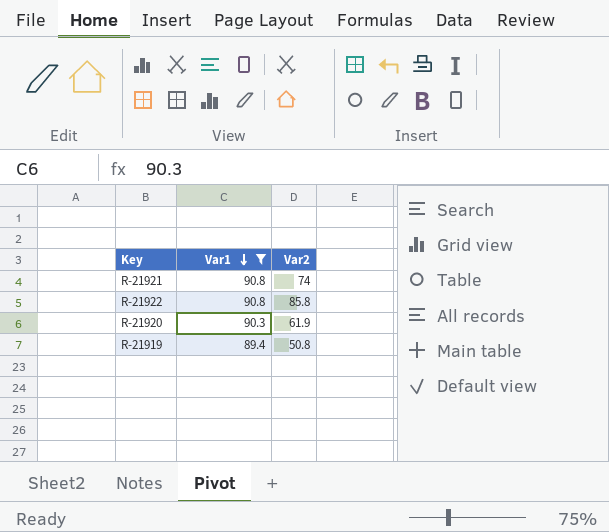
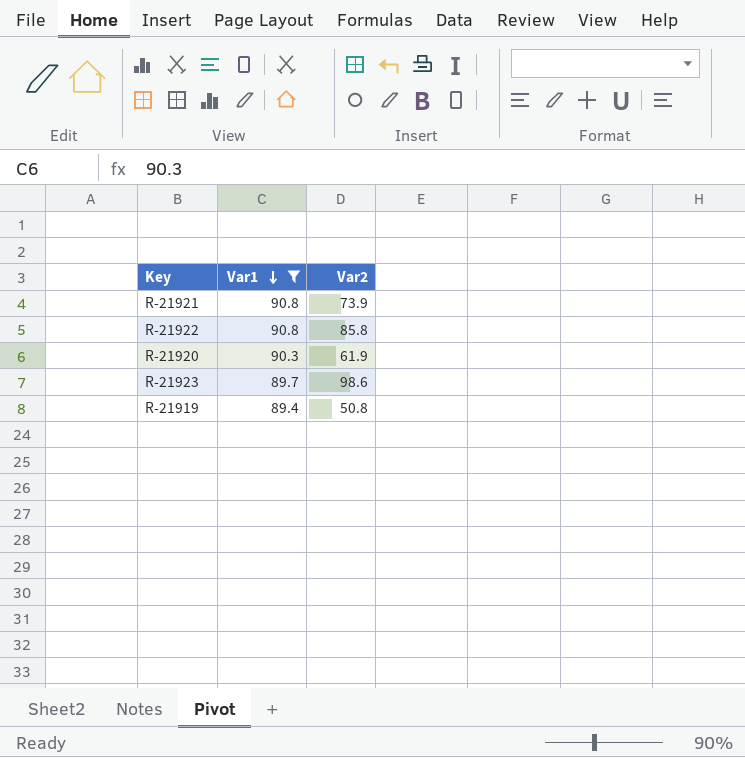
R-21921 | Var2: 74 -> 73.9
row R-21923: none -> 89.7 | 98.6

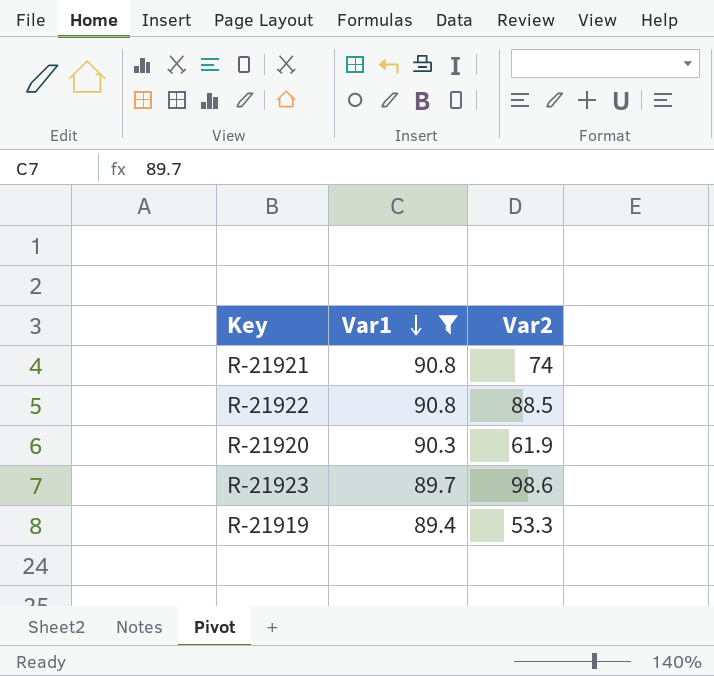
R-21921 | Var2: 73.9 -> 74
R-21922 | Var2: 85.8 -> 88.5
R-21919 | Var2: 50.8 -> 53.3

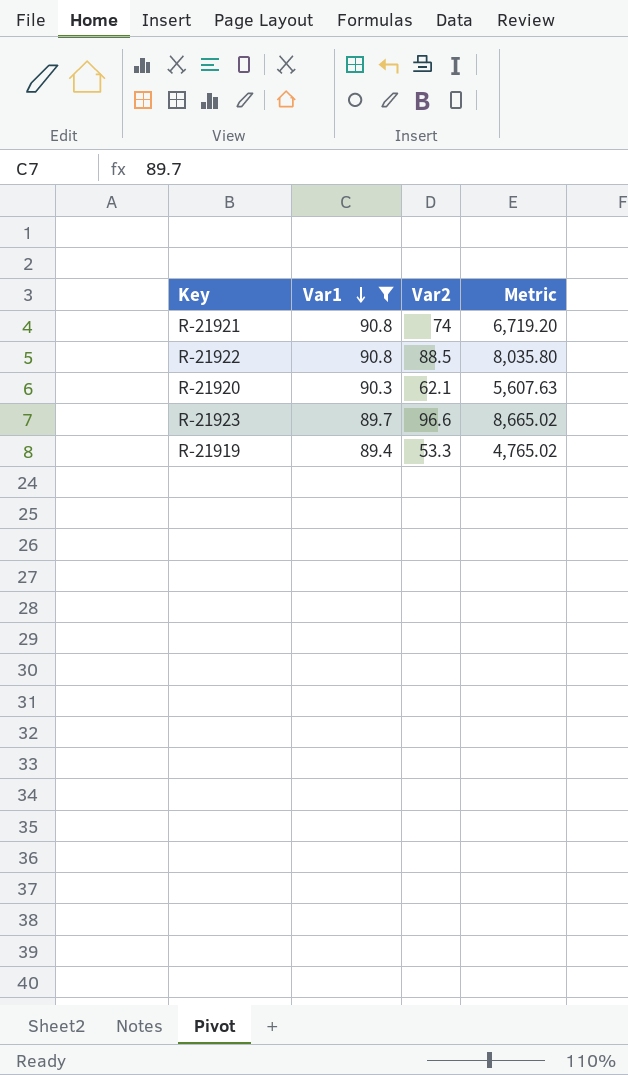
column Metric | formula: none -> [Var1] * [Var2]
R-21920 | Var2: 61.9 -> 62.1
R-21923 | Var2: 98.6 -> 96.6

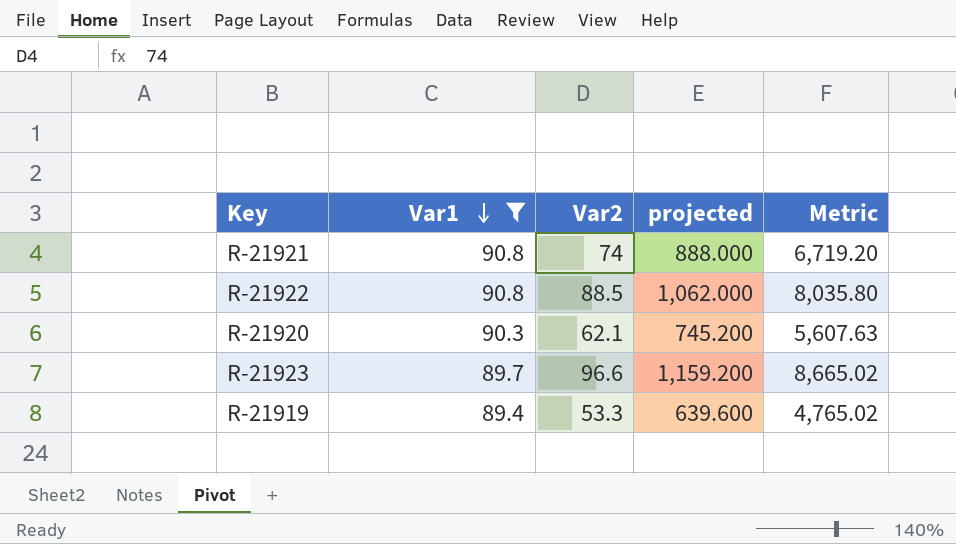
column projected | formula: none -> [Var2] * 12

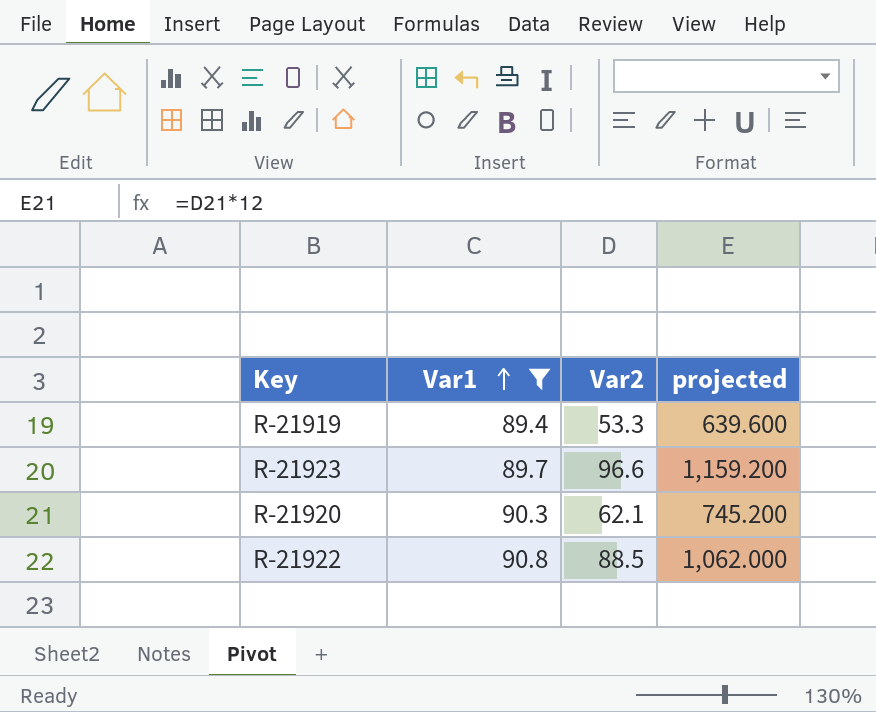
row order: Var1 descending -> Var1 ascending
column Metric | formula: [Var1] * [Var2] -> none
row R-21921: 90.8 | 74 | 888.000 | 6,719.20 -> none

